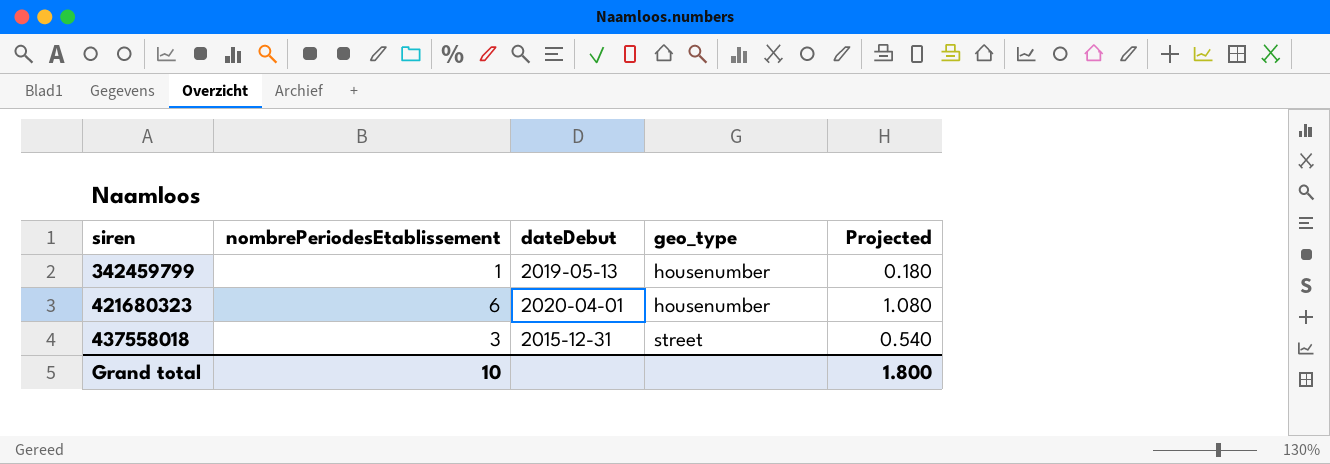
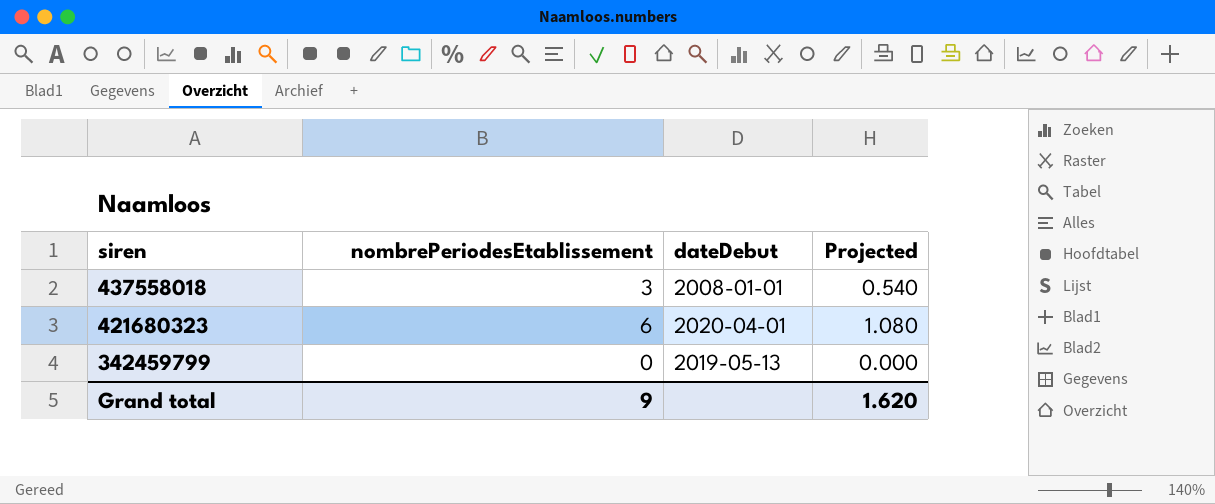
row order: siren ascending -> siren descending
column geo_type | position: 4 -> none
437558018 | dateDebut: 2015-12-31 -> 2008-01-01
342459799 | nombrePeriodesEtablissement: 1 -> 0
342459799 | Projected: 0.180 -> 0.000
Grand total | nombrePeriodesEtablissement: 10 -> 9
Grand total | Projected: 1.800 -> 1.620

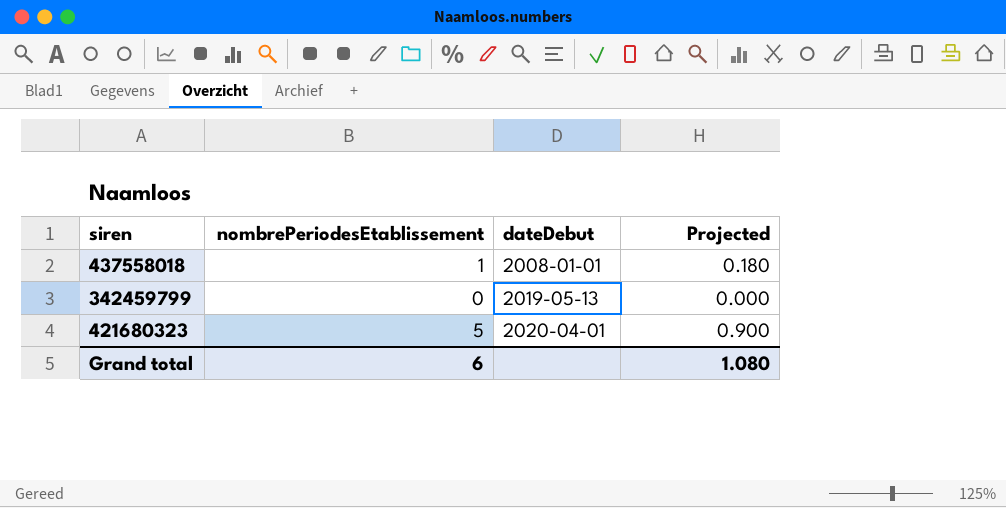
row order: siren descending -> dateDebut ascending
437558018 | nombrePeriodesEtablissement: 3 -> 1
437558018 | Projected: 0.540 -> 0.180
421680323 | nombrePeriodesEtablissement: 6 -> 5
421680323 | Projected: 1.080 -> 0.900
Grand total | nombrePeriodesEtablissement: 9 -> 6
Grand total | Projected: 1.620 -> 1.080

